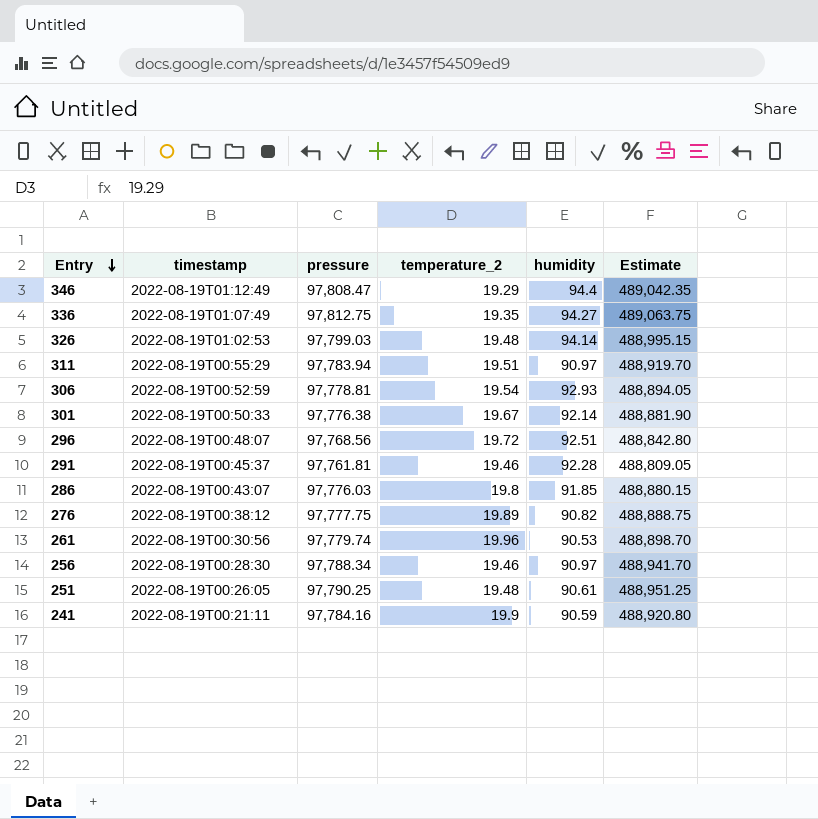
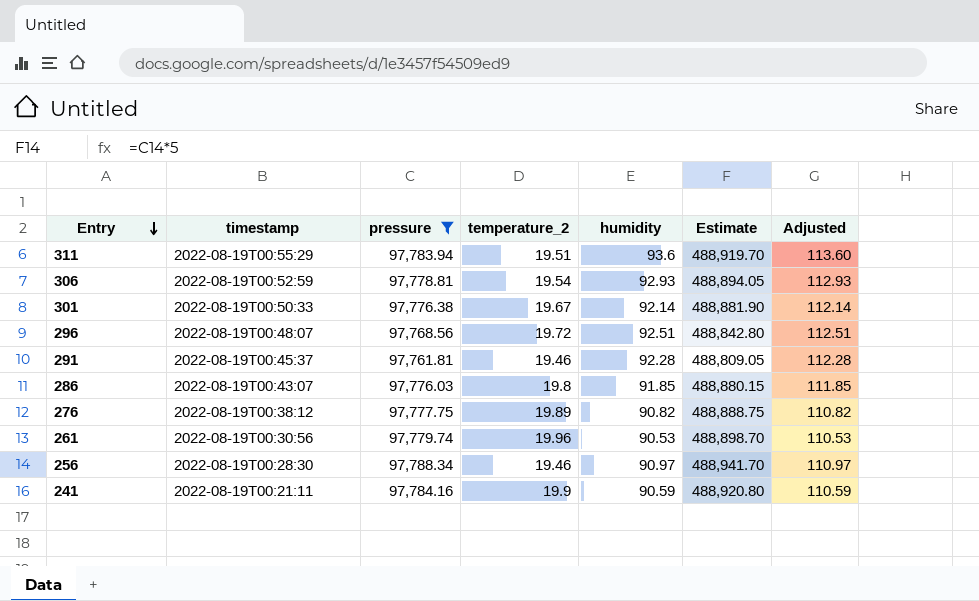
filter: none -> pressure <= 97,788.34
column Adjusted | formula: none -> [humidity] + 20
311 | humidity: 90.97 -> 93.6

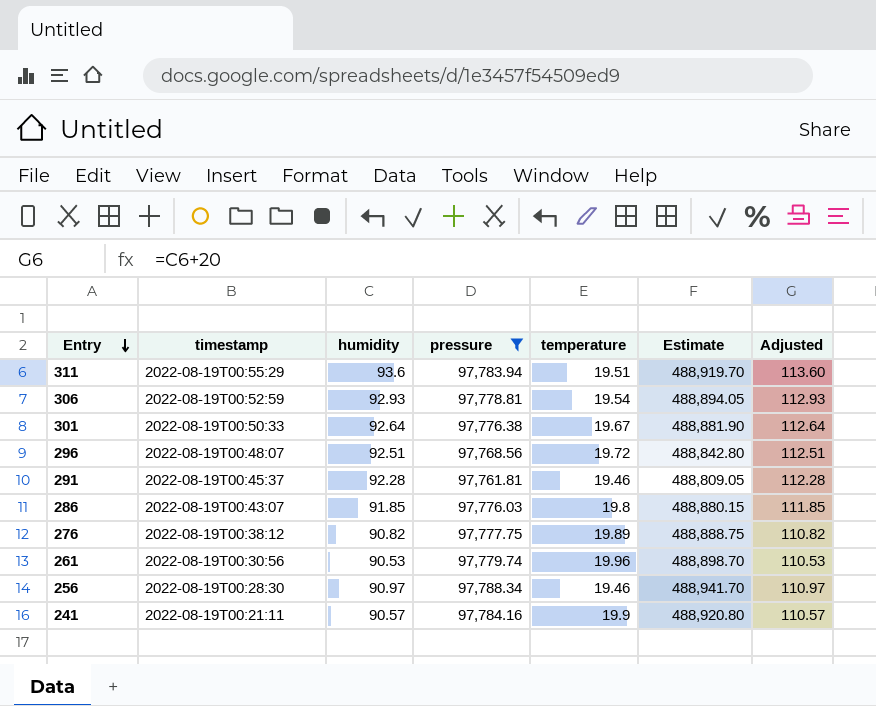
column humidity | position: 5 -> 3
column name: temperature_2 -> temperature
301 | humidity: 92.14 -> 92.64
301 | Adjusted: 112.14 -> 112.64
241 | humidity: 90.59 -> 90.57
241 | Adjusted: 110.59 -> 110.57

